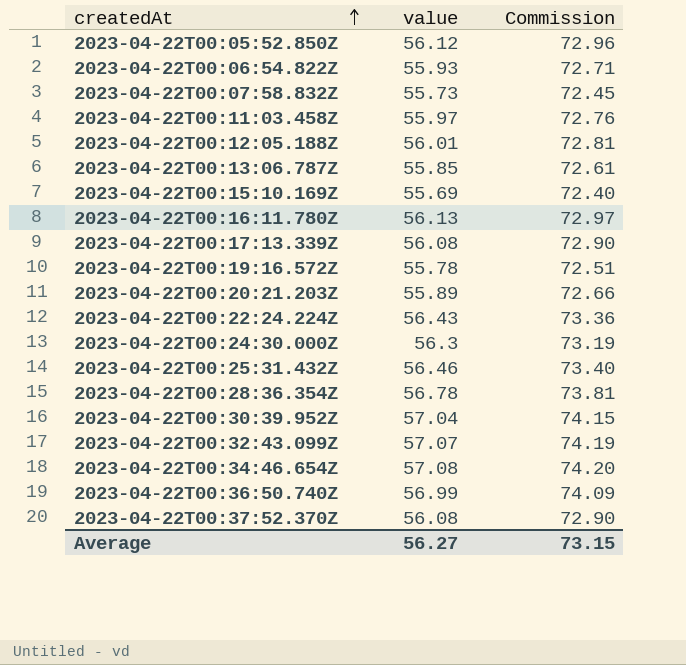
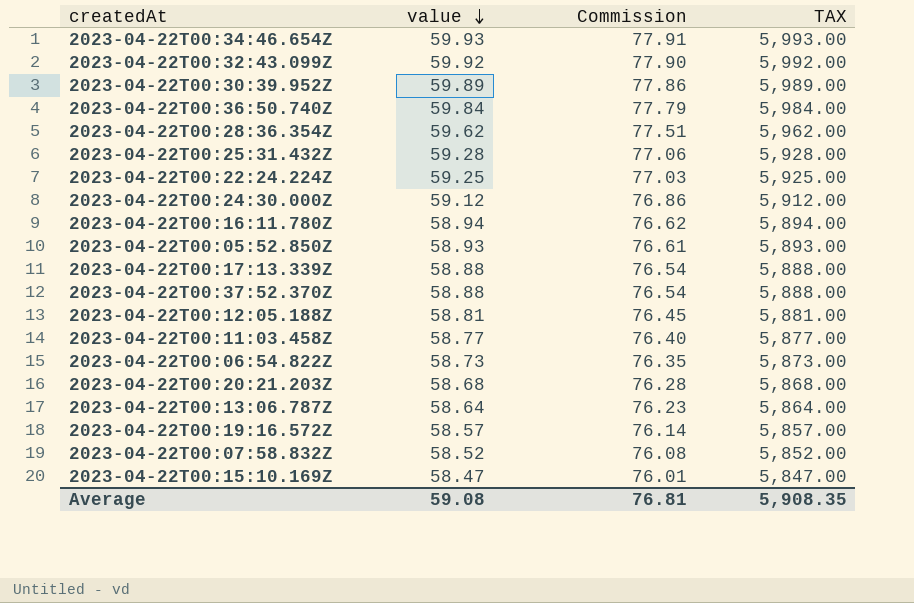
row order: createdAt ascending -> value descending
column TAX | formula: none -> [value] * 100
2023-04-22T00:34:46.654Z | value: 57.08 -> 59.93
2023-04-22T00:34:46.654Z | Commission: 74.20 -> 77.91
2023-04-22T00:32:43.099Z | value: 57.07 -> 59.92
2023-04-22T00:32:43.099Z | Commission: 74.19 -> 77.90
2023-04-22T00:30:39.952Z | value: 57.04 -> 59.89
2023-04-22T00:30:39.952Z | Commission: 74.15 -> 77.86
2023-04-22T00:36:50.740Z | value: 56.99 -> 59.84
2023-04-22T00:36:50.740Z | Commission: 74.09 -> 77.79
2023-04-22T00:28:36.354Z | value: 56.78 -> 59.62
2023-04-22T00:28:36.354Z | Commission: 73.81 -> 77.51
2023-04-22T00:25:31.432Z | value: 56.46 -> 59.28
2023-04-22T00:25:31.432Z | Commission: 73.40 -> 77.06
2023-04-22T00:22:24.224Z | value: 56.43 -> 59.25
2023-04-22T00:22:24.224Z | Commission: 73.36 -> 77.03
2023-04-22T00:24:30.000Z | value: 56.3 -> 59.12
2023-04-22T00:24:30.000Z | Commission: 73.19 -> 76.86
2023-04-22T00:16:11.780Z | value: 56.13 -> 58.94
2023-04-22T00:16:11.780Z | Commission: 72.97 -> 76.62
2023-04-22T00:05:52.850Z | value: 56.12 -> 58.93
2023-04-22T00:05:52.850Z | Commission: 72.96 -> 76.61
2023-04-22T00:17:13.339Z | value: 56.08 -> 58.88
2023-04-22T00:17:13.339Z | Commission: 72.90 -> 76.54
2023-04-22T00:37:52.370Z | value: 56.08 -> 58.88
2023-04-22T00:37:52.370Z | Commission: 72.90 -> 76.54
2023-04-22T00:12:05.188Z | value: 56.01 -> 58.81
2023-04-22T00:12:05.188Z | Commission: 72.81 -> 76.45
2023-04-22T00:11:03.458Z | value: 55.97 -> 58.77
2023-04-22T00:11:03.458Z | Commission: 72.76 -> 76.40
2023-04-22T00:06:54.822Z | value: 55.93 -> 58.73
2023-04-22T00:06:54.822Z | Commission: 72.71 -> 76.35
2023-04-22T00:20:21.203Z | value: 55.89 -> 58.68
2023-04-22T00:20:21.203Z | Commission: 72.66 -> 76.28
2023-04-22T00:13:06.787Z | value: 55.85 -> 58.64
2023-04-22T00:13:06.787Z | Commission: 72.61 -> 76.23
2023-04-22T00:19:16.572Z | value: 55.78 -> 58.57
2023-04-22T00:19:16.572Z | Commission: 72.51 -> 76.14
2023-04-22T00:07:58.832Z | value: 55.73 -> 58.52
2023-04-22T00:07:58.832Z | Commission: 72.45 -> 76.08
2023-04-22T00:15:10.169Z | value: 55.69 -> 58.47
2023-04-22T00:15:10.169Z | Commission: 72.40 -> 76.01
Average | value: 56.27 -> 59.08
Average | Commission: 73.15 -> 76.81

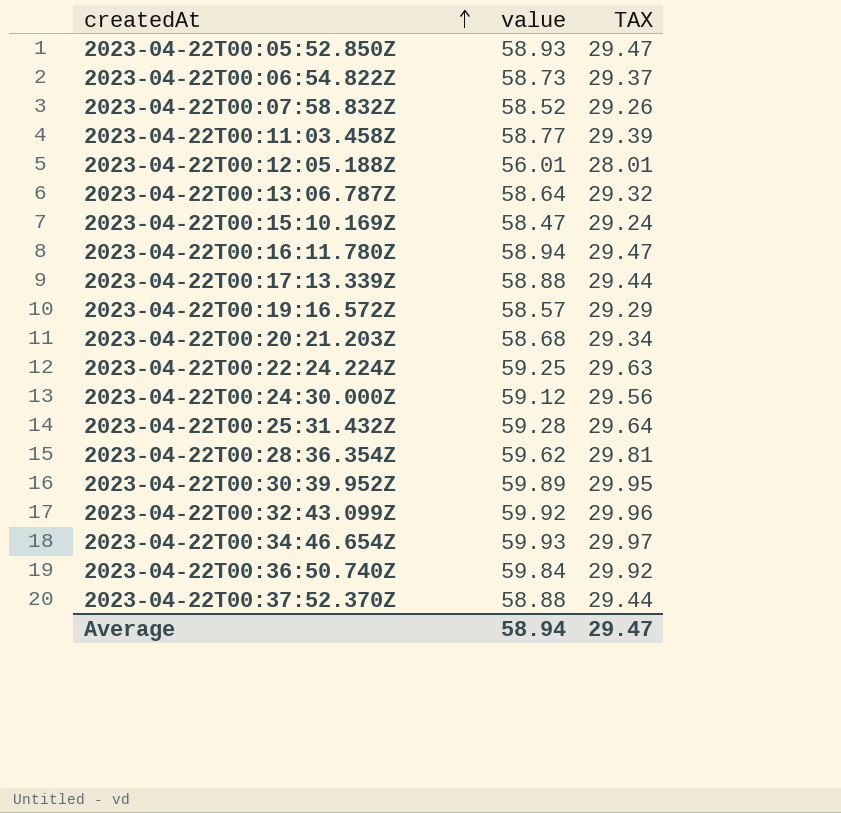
row order: value descending -> createdAt ascending
column Commission | formula: [value] * 1.3 -> none
column TAX | formula: [value] * 100 -> [value] * 0.5
2023-04-22T00:12:05.188Z | value: 58.81 -> 56.01
Average | value: 59.08 -> 58.94
Average | TAX: 5,908.35 -> 29.47

